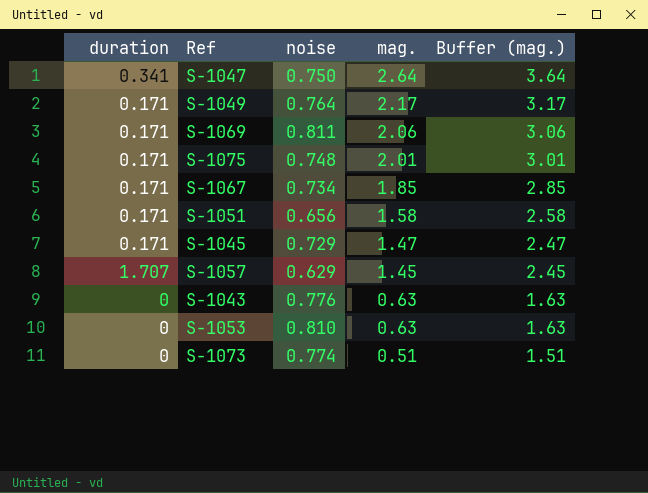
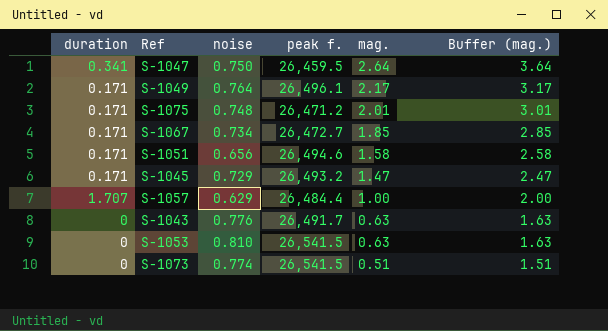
column peak f. | position: none -> 4
row S-1069: 0.171 | 0.811 | 2.06 | 3.06 -> none
S-1057 | mag.: 1.45 -> 1.00
S-1057 | Buffer (mag.): 2.45 -> 2.00

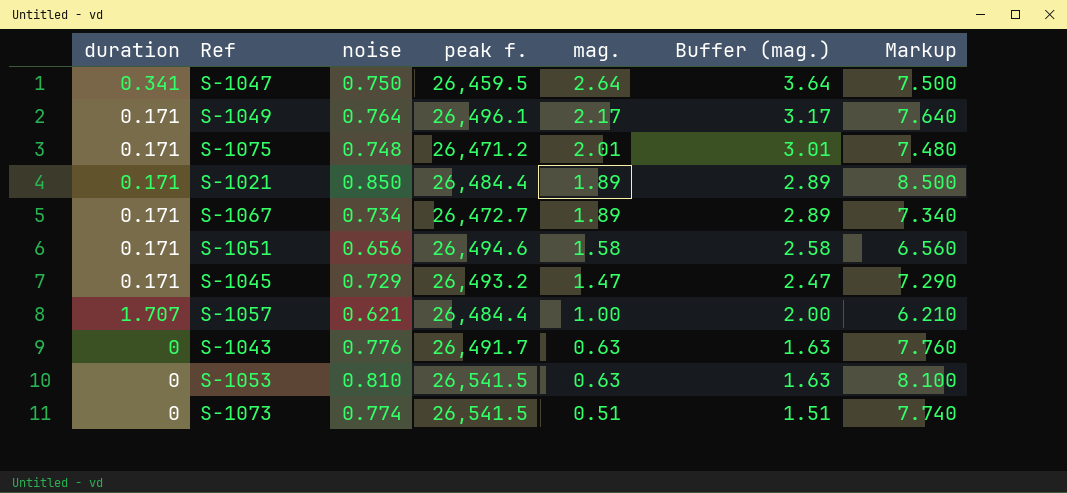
column Markup | formula: none -> [noise] * 10
row S-1021: none -> 0.171 | 0.850 | 26,484.4 | 1.89 | 2.89 | 8.500
S-1067 | mag.: 1.85 -> 1.89
S-1067 | Buffer (mag.): 2.85 -> 2.89
S-1057 | noise: 0.629 -> 0.621

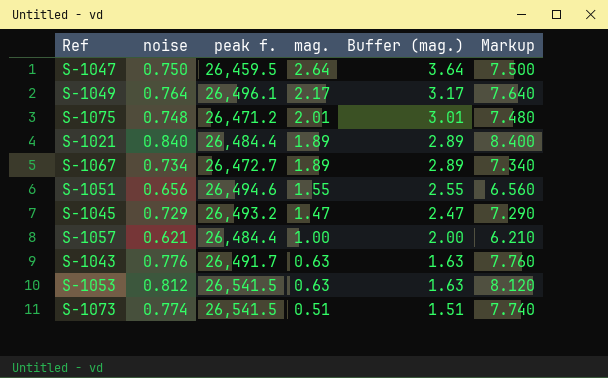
column duration | position: 1 -> none
S-1021 | noise: 0.850 -> 0.840
S-1021 | Markup: 8.500 -> 8.400
S-1051 | mag.: 1.58 -> 1.55
S-1051 | Buffer (mag.): 2.58 -> 2.55
S-1053 | noise: 0.810 -> 0.812
S-1053 | Markup: 8.100 -> 8.120

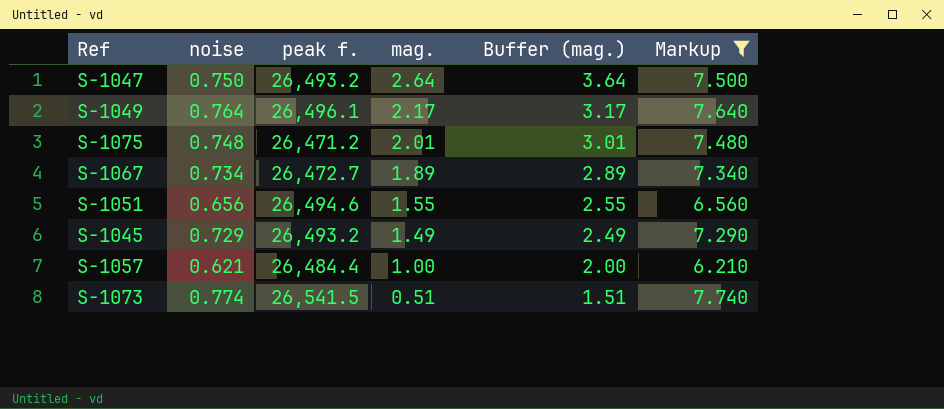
filter: none -> Markup <= 7.740
S-1047 | peak f.: 26,459.5 -> 26,493.2
S-1045 | mag.: 1.47 -> 1.49
S-1045 | Buffer (mag.): 2.47 -> 2.49

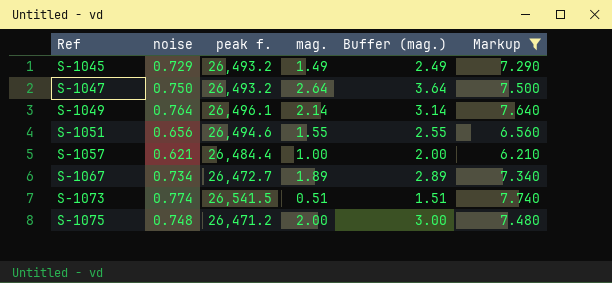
row order: mag. descending -> Ref ascending
S-1049 | mag.: 2.17 -> 2.14
S-1049 | Buffer (mag.): 3.17 -> 3.14
S-1075 | mag.: 2.01 -> 2.00
S-1075 | Buffer (mag.): 3.01 -> 3.00

